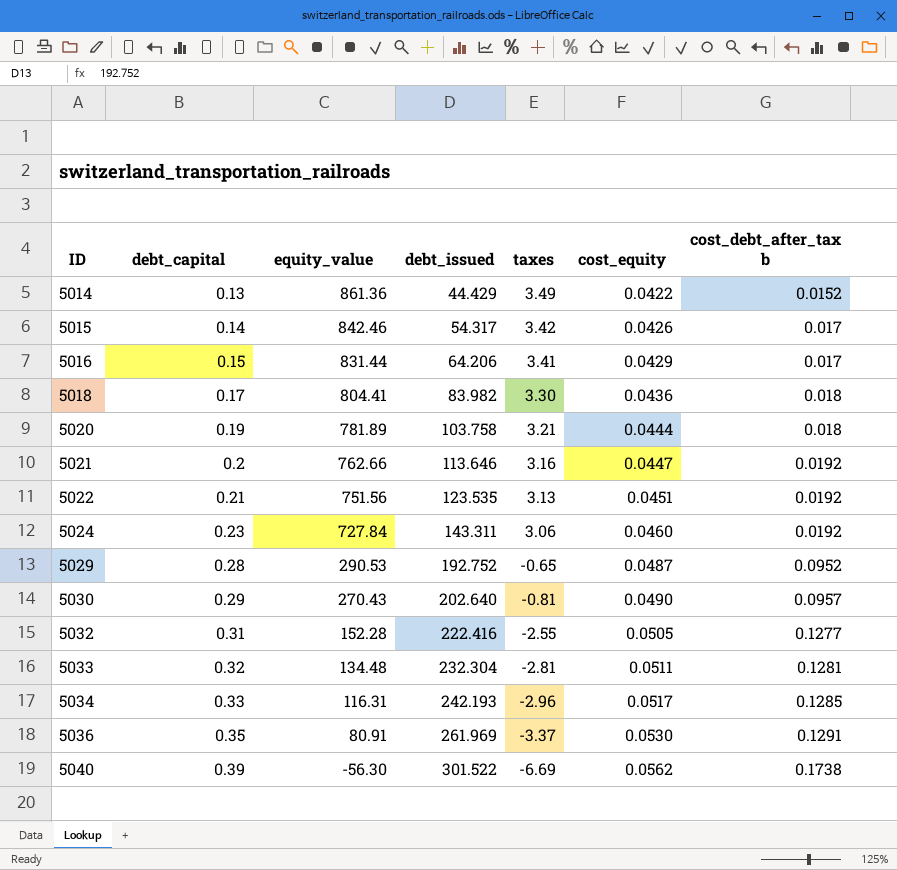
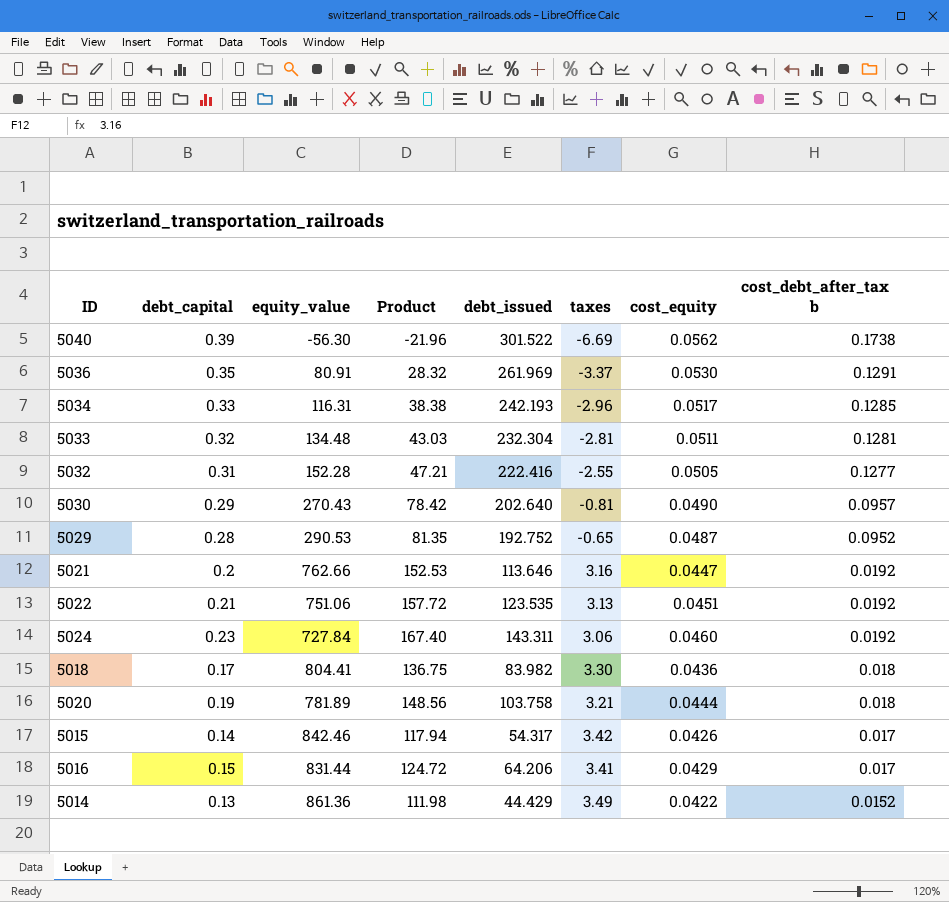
row order: ID ascending -> cost_debt_after_tax b descending
column Product | formula: none -> [debt_capital] * [equity_value]
5022 | equity_value: 751.56 -> 751.06

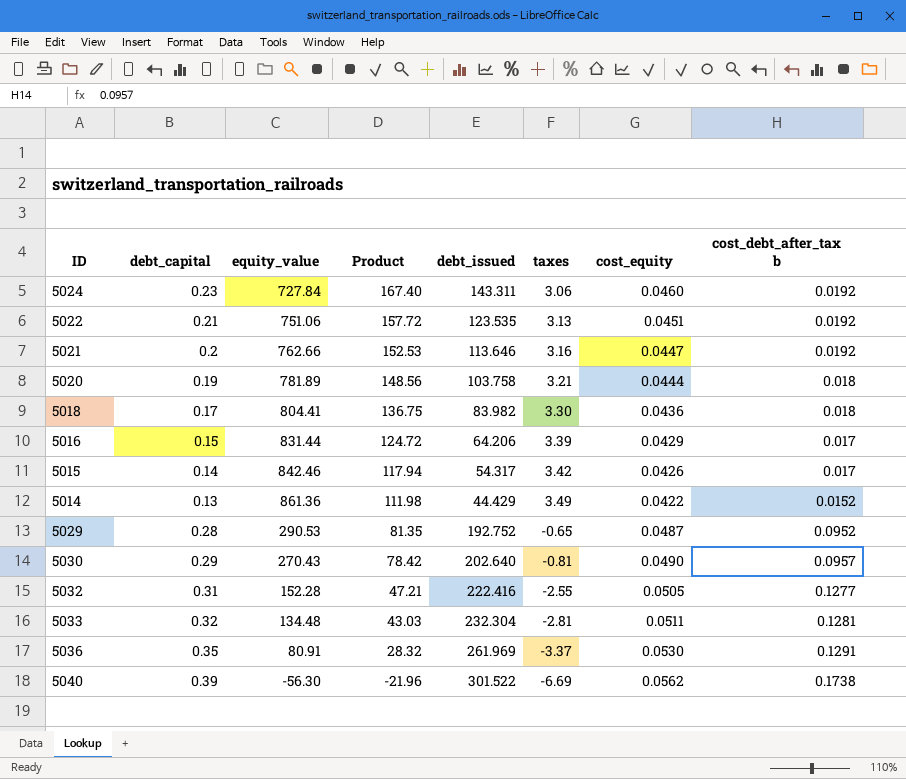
row order: cost_debt_after_tax b descending -> Product descending
row 5034: 0.33 | 116.31 | 38.38 | 242.193 | -2.96 | 0.0517 | 0.1285 -> none
5016 | taxes: 3.41 -> 3.39

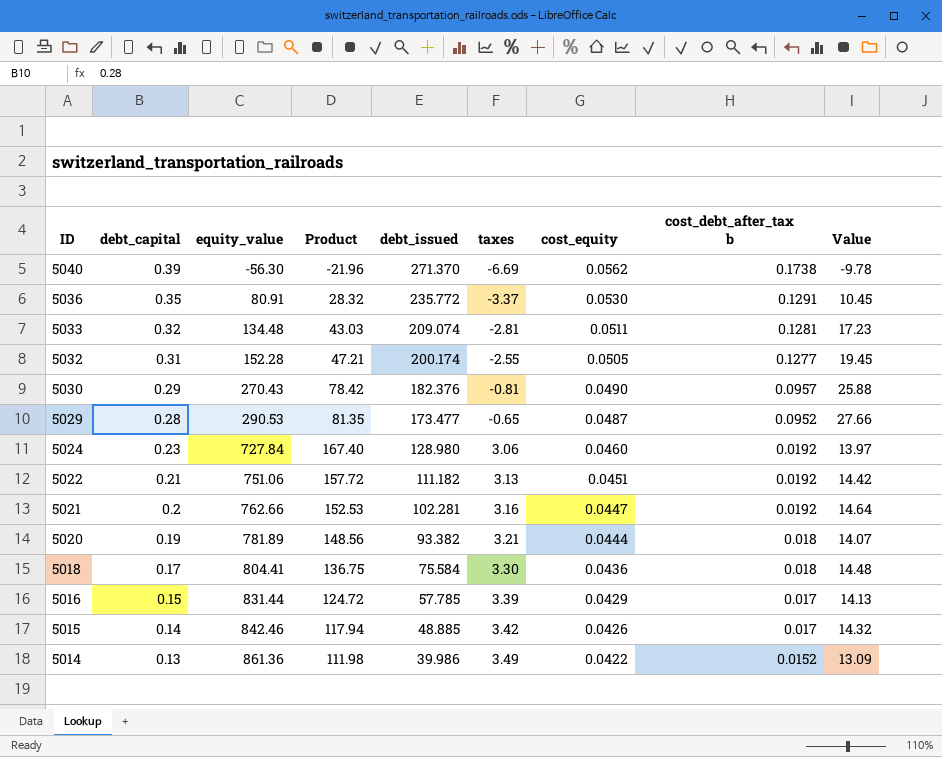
row order: Product descending -> ID descending
column Value | formula: none -> [equity_value] * [cost_debt_after_tax b]
5040 | debt_issued: 301.522 -> 271.370
5036 | debt_issued: 261.969 -> 235.772
5033 | debt_issued: 232.304 -> 209.074
5032 | debt_issued: 222.416 -> 200.174
5030 | debt_issued: 202.640 -> 182.376
5029 | debt_issued: 192.752 -> 173.477
5024 | debt_issued: 143.311 -> 128.980
5022 | debt_issued: 123.535 -> 111.182
5021 | debt_issued: 113.646 -> 102.281
5020 | debt_issued: 103.758 -> 93.382
5018 | debt_issued: 83.982 -> 75.584
5016 | debt_issued: 64.206 -> 57.785
5015 | debt_issued: 54.317 -> 48.885
5014 | debt_issued: 44.429 -> 39.986

